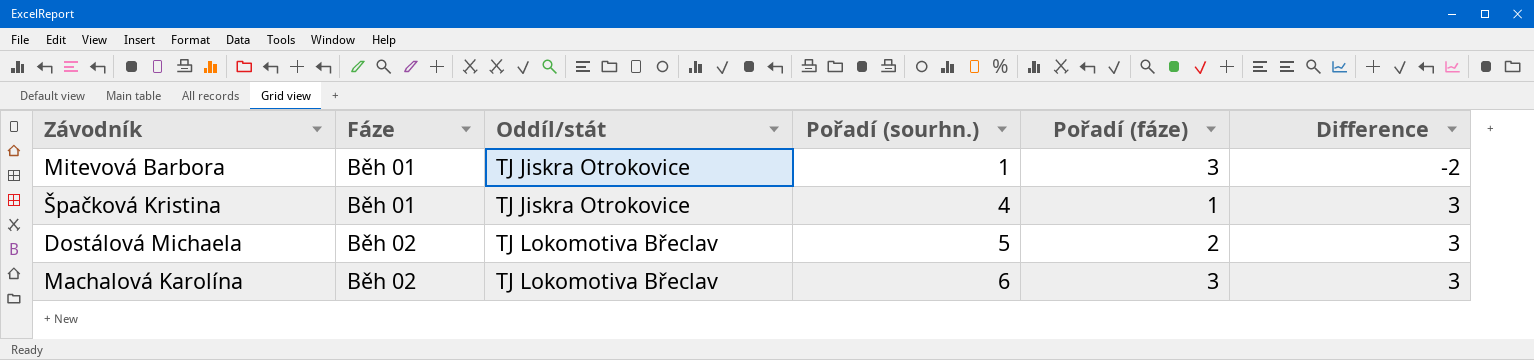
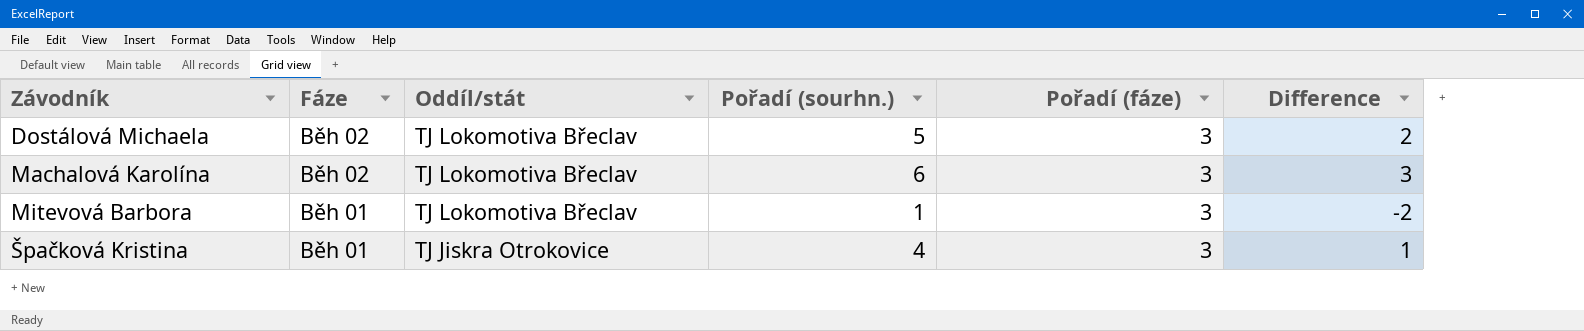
row order: Fáze ascending -> Závodník ascending
Dostálová Michaela | Pořadí (fáze): 2 -> 3
Dostálová Michaela | Difference: 3 -> 2
Mitevová Barbora | Oddíl/stát: TJ Jiskra Otrokovice -> TJ Lokomotiva Břeclav
Špačková Kristina | Pořadí (fáze): 1 -> 3
Špačková Kristina | Difference: 3 -> 1

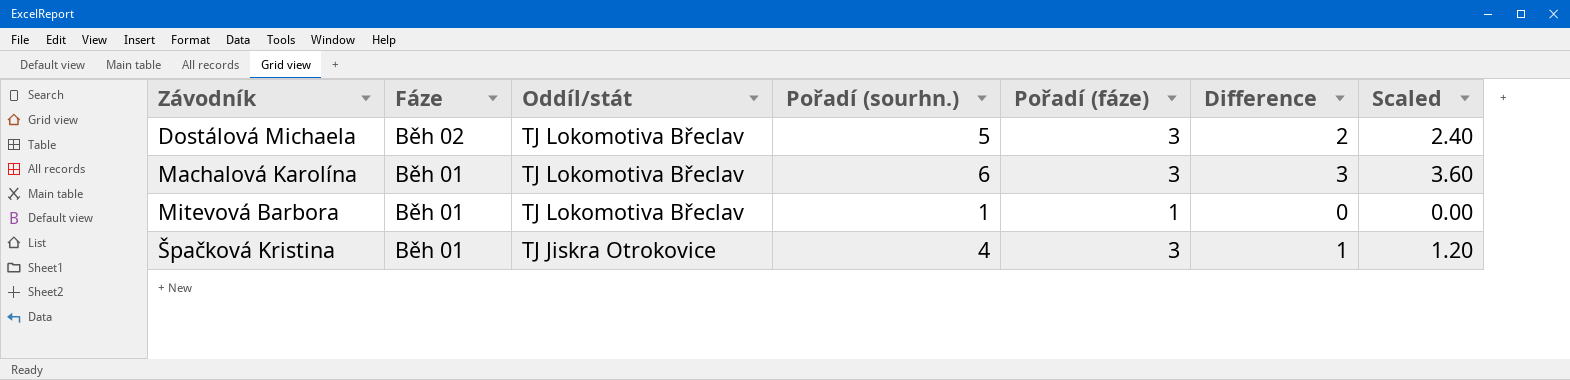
column Scaled | formula: none -> [Difference] * 1.2
Machalová Karolína | Fáze: Běh 02 -> Běh 01
Mitevová Barbora | Pořadí (fáze): 3 -> 1
Mitevová Barbora | Difference: -2 -> 0

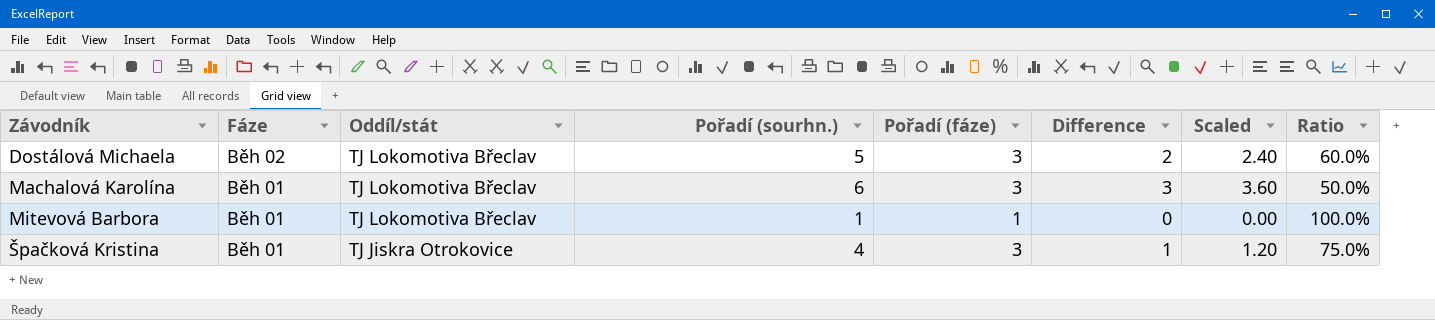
column Ratio | formula: none -> [Pořadí (fáze)] / [Pořadí (sourhn.)]

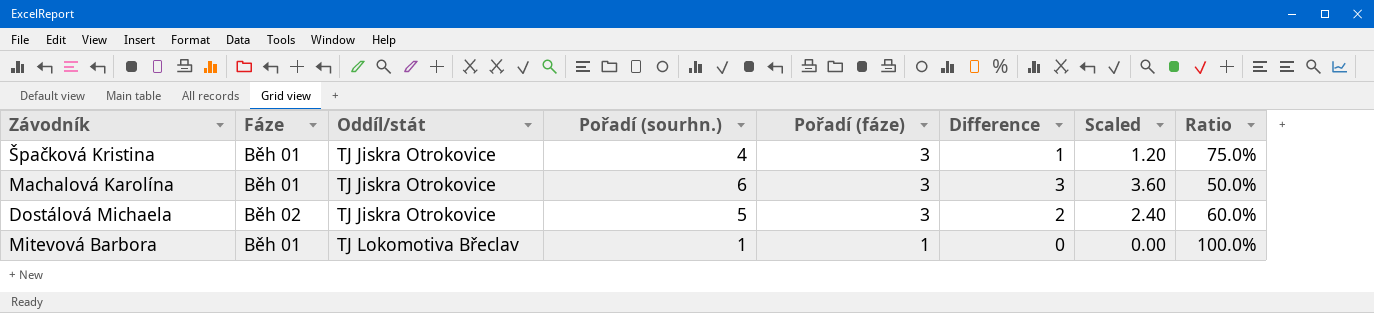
row order: Závodník ascending -> Oddíl/stát ascending
Machalová Karolína | Oddíl/stát: TJ Lokomotiva Břeclav -> TJ Jiskra Otrokovice
Dostálová Michaela | Oddíl/stát: TJ Lokomotiva Břeclav -> TJ Jiskra Otrokovice

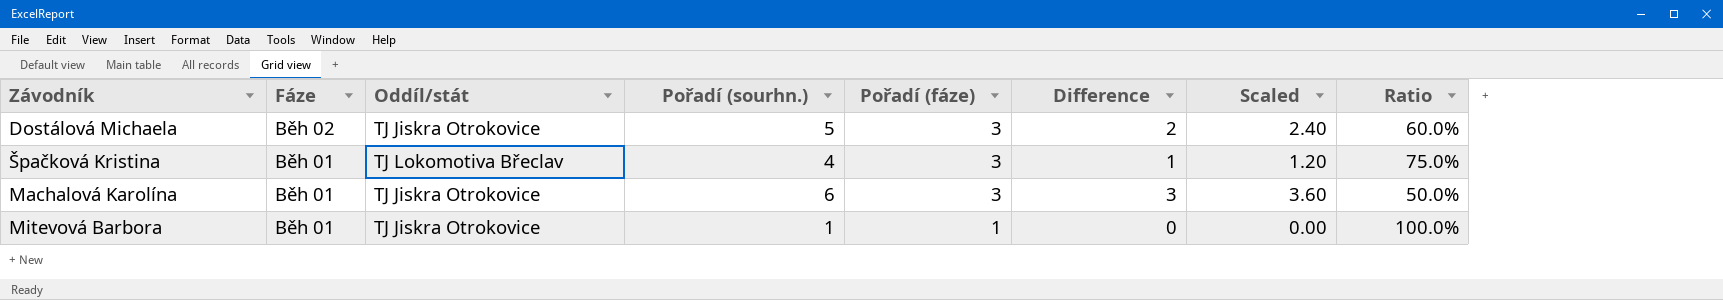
row order: Oddíl/stát ascending -> Fáze descending
Špačková Kristina | Oddíl/stát: TJ Jiskra Otrokovice -> TJ Lokomotiva Břeclav
Mitevová Barbora | Oddíl/stát: TJ Lokomotiva Břeclav -> TJ Jiskra Otrokovice

